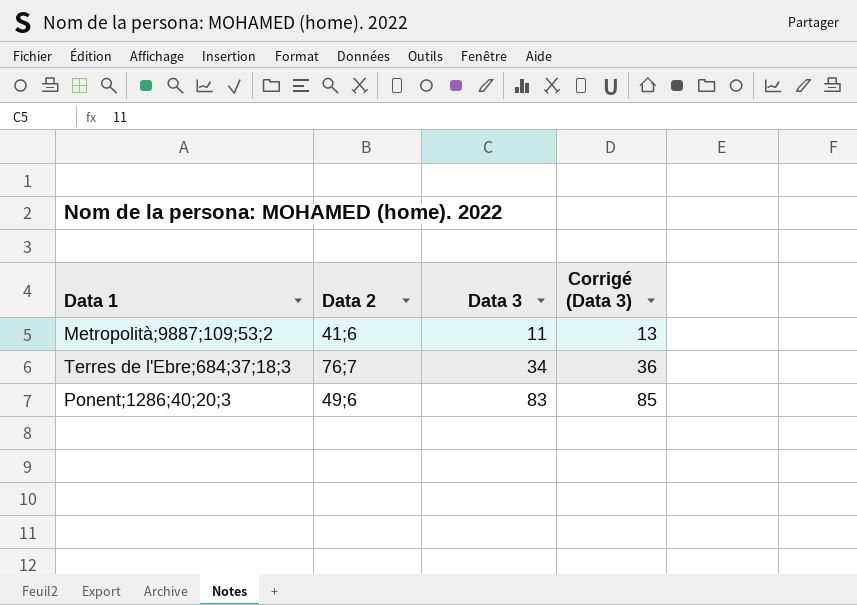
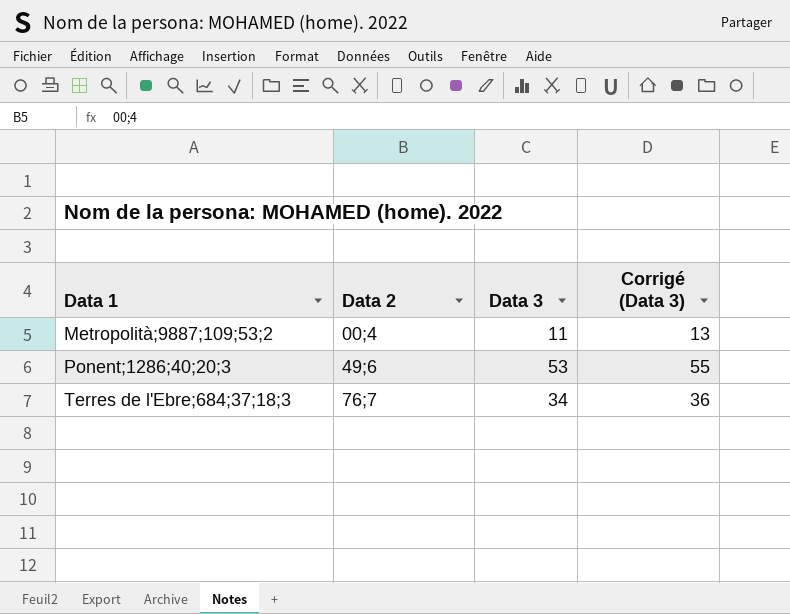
row order: Data 3 ascending -> Data 1 ascending
Metropolità;9887;109;53;2 | Data 2: 41;6 -> 00;4
Ponent;1286;40;20;3 | Data 3: 83 -> 53
Ponent;1286;40;20;3 | Corrigé (Data 3): 85 -> 55

